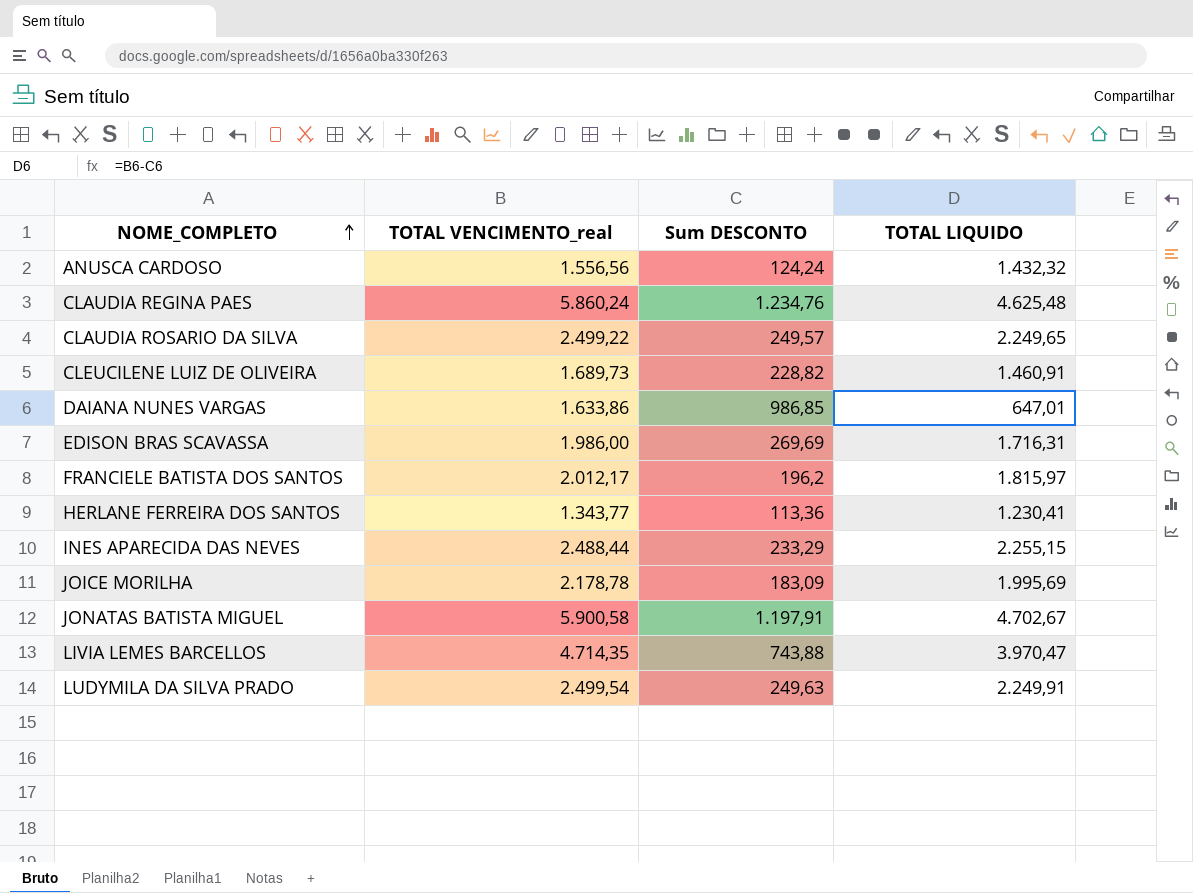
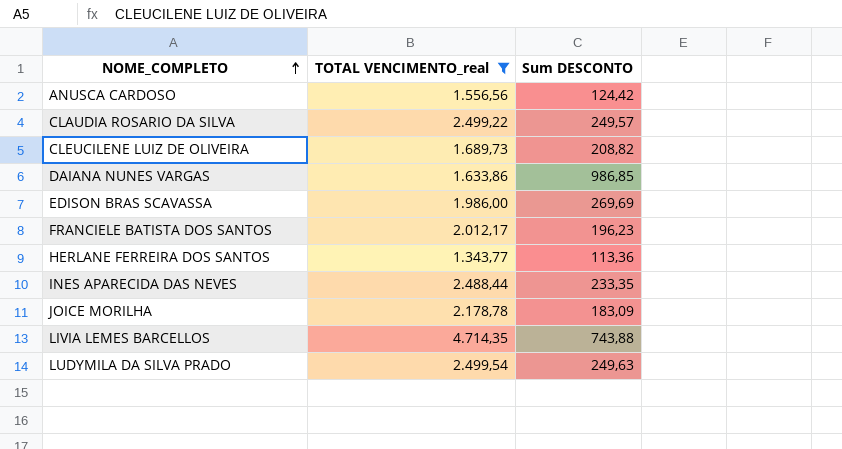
filter: none -> TOTAL VENCIMENTO_real <= 4.714,35
column TOTAL LIQUIDO | formula: [TOTAL VENCIMENTO_real] - [Sum DESCONTO] -> none
ANUSCA CARDOSO | Sum DESCONTO: 124,24 -> 124,42
CLEUCILENE LUIZ DE OLIVEIRA | Sum DESCONTO: 228,82 -> 208,82
FRANCIELE BATISTA DOS SANTOS | Sum DESCONTO: 196,2 -> 196,23
INES APARECIDA DAS NEVES | Sum DESCONTO: 233,29 -> 233,35

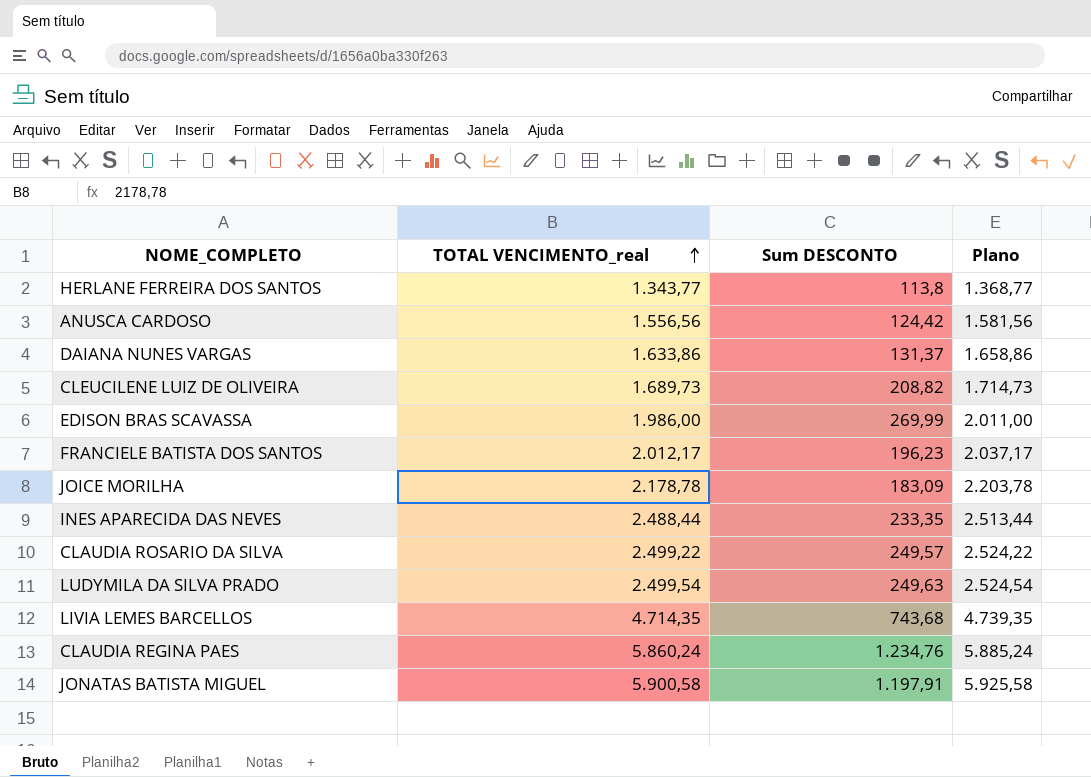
filter: TOTAL VENCIMENTO_real <= 4.714,35 -> none
row order: NOME_COMPLETO ascending -> TOTAL VENCIMENTO_real ascending
column Plano | formula: none -> [TOTAL VENCIMENTO_real] + 25
HERLANE FERREIRA DOS SANTOS | Sum DESCONTO: 113,36 -> 113,8
DAIANA NUNES VARGAS | Sum DESCONTO: 986,85 -> 131,37
EDISON BRAS SCAVASSA | Sum DESCONTO: 269,69 -> 269,99
LIVIA LEMES BARCELLOS | Sum DESCONTO: 743,88 -> 743,68

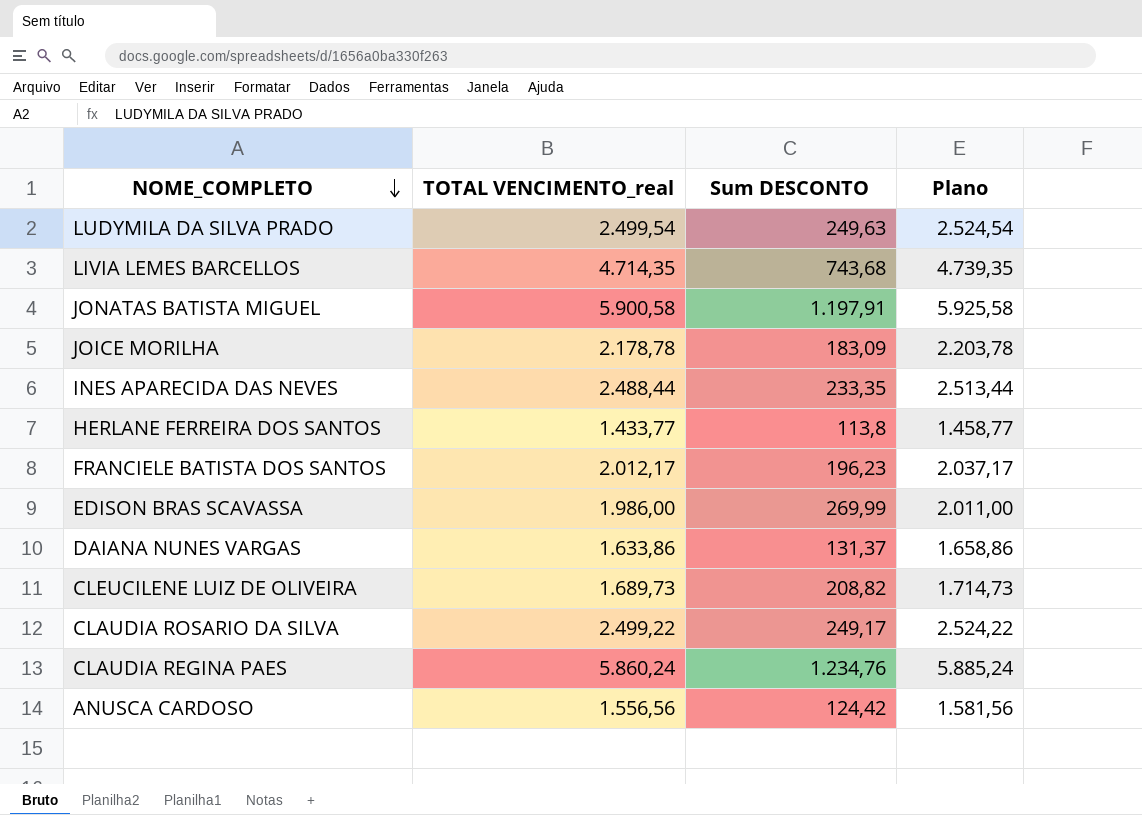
row order: TOTAL VENCIMENTO_real ascending -> NOME_COMPLETO descending
HERLANE FERREIRA DOS SANTOS | TOTAL VENCIMENTO_real: 1.343,77 -> 1.433,77
HERLANE FERREIRA DOS SANTOS | Plano: 1.368,77 -> 1.458,77
CLAUDIA ROSARIO DA SILVA | Sum DESCONTO: 249,57 -> 249,17

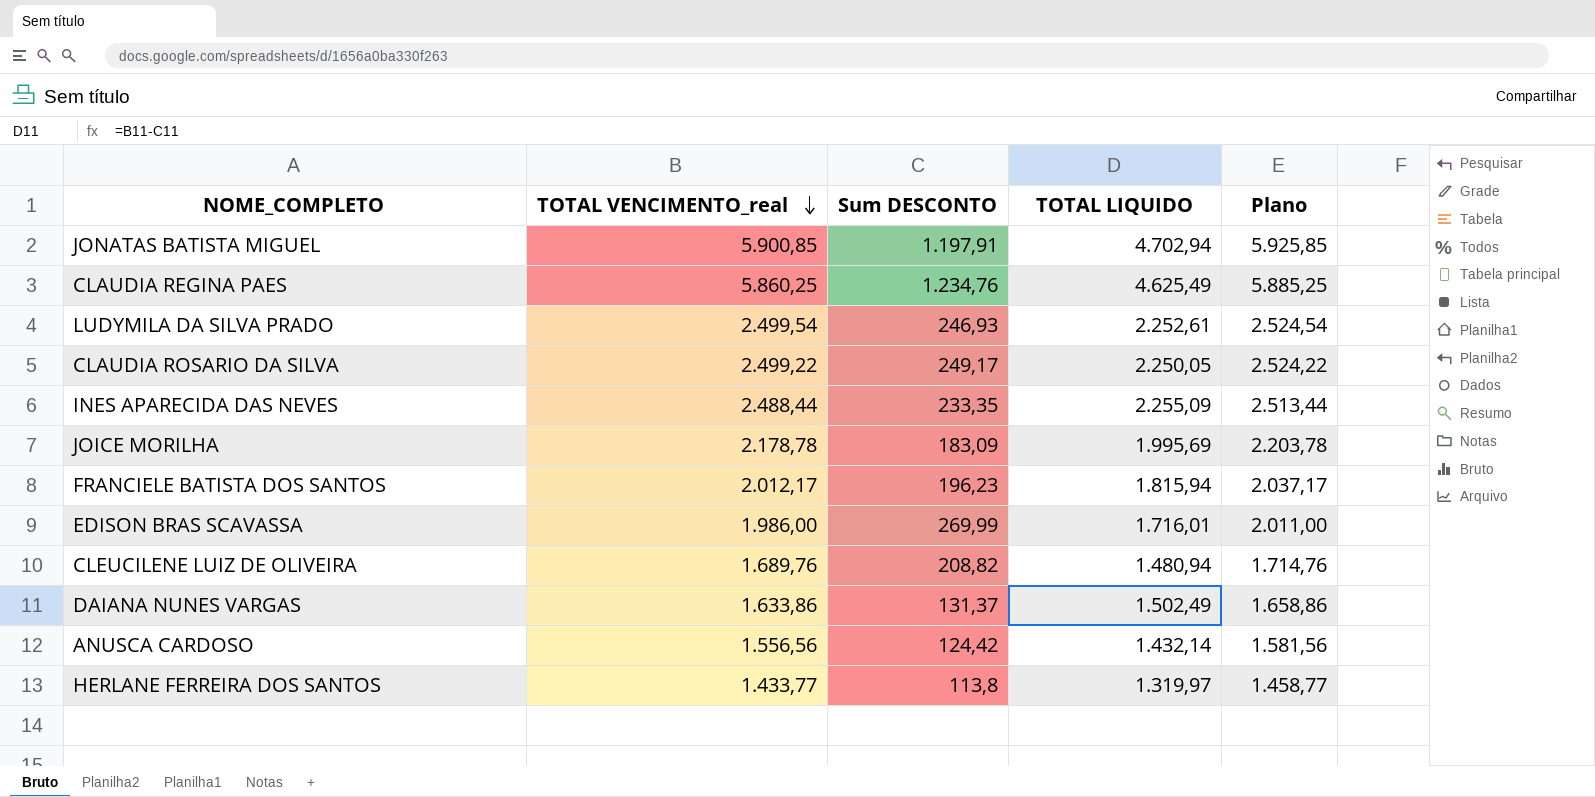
row order: NOME_COMPLETO descending -> TOTAL VENCIMENTO_real descending
column TOTAL LIQUIDO | formula: none -> [TOTAL VENCIMENTO_real] - [Sum DESCONTO]
row LIVIA LEMES BARCELLOS: 4.714,35 | 743,68 | 4.739,35 -> none
JONATAS BATISTA MIGUEL | TOTAL VENCIMENTO_real: 5.900,58 -> 5.900,85
JONATAS BATISTA MIGUEL | Plano: 5.925,58 -> 5.925,85
CLAUDIA REGINA PAES | TOTAL VENCIMENTO_real: 5.860,24 -> 5.860,25
CLAUDIA REGINA PAES | Plano: 5.885,24 -> 5.885,25
LUDYMILA DA SILVA PRADO | Sum DESCONTO: 249,63 -> 246,93
CLEUCILENE LUIZ DE OLIVEIRA | TOTAL VENCIMENTO_real: 1.689,73 -> 1.689,76
CLEUCILENE LUIZ DE OLIVEIRA | Plano: 1.714,73 -> 1.714,76

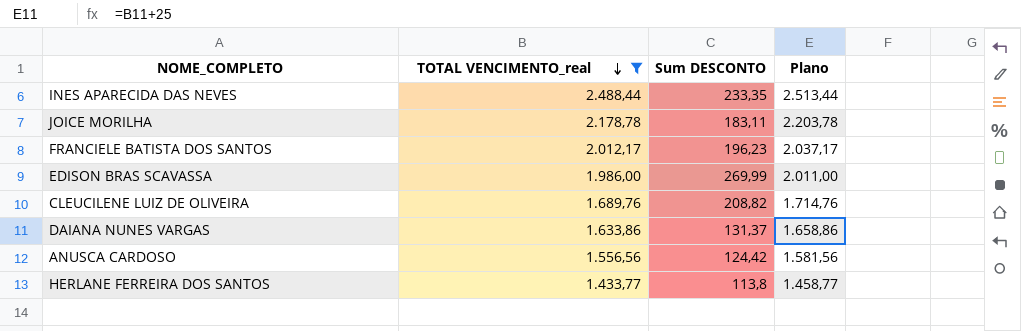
filter: none -> TOTAL VENCIMENTO_real <= 2.488,44
column TOTAL LIQUIDO | formula: [TOTAL VENCIMENTO_real] - [Sum DESCONTO] -> none
JOICE MORILHA | Sum DESCONTO: 183,09 -> 183,11

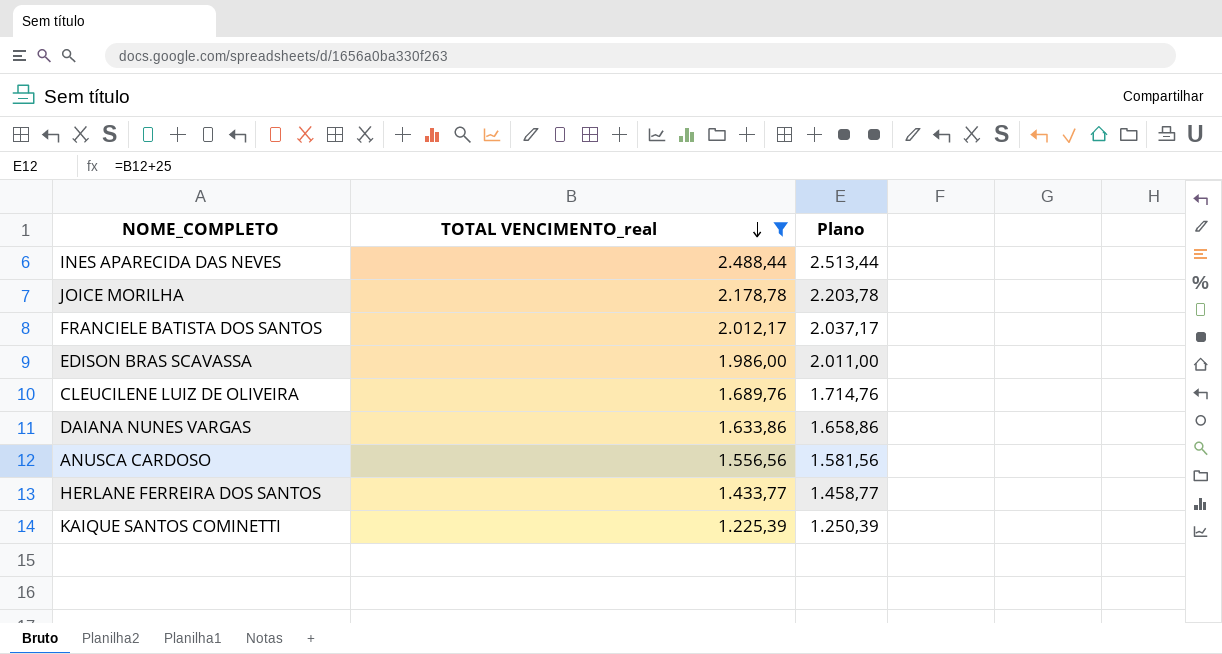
column Sum DESCONTO | position: 3 -> none
row KAIQUE SANTOS COMINETTI: none -> 1.225,39 | 1.250,39

